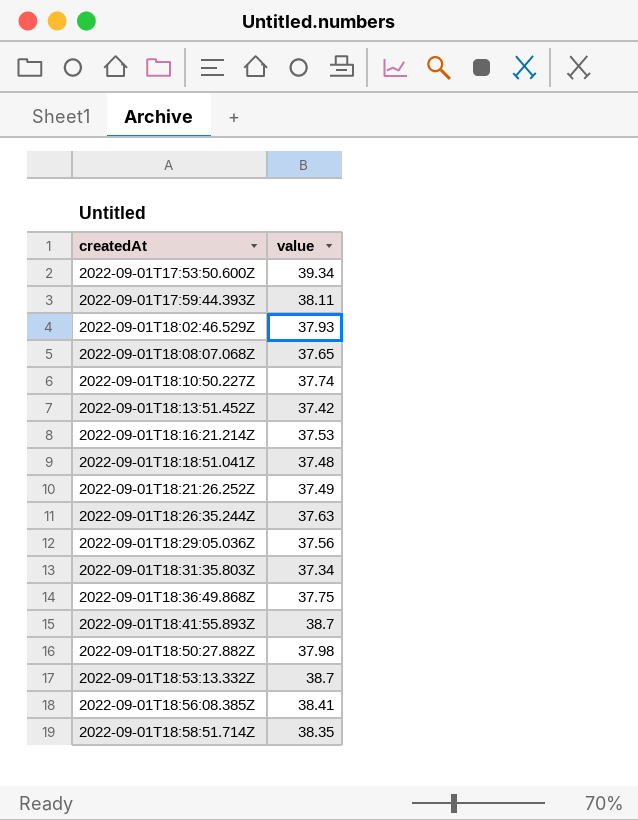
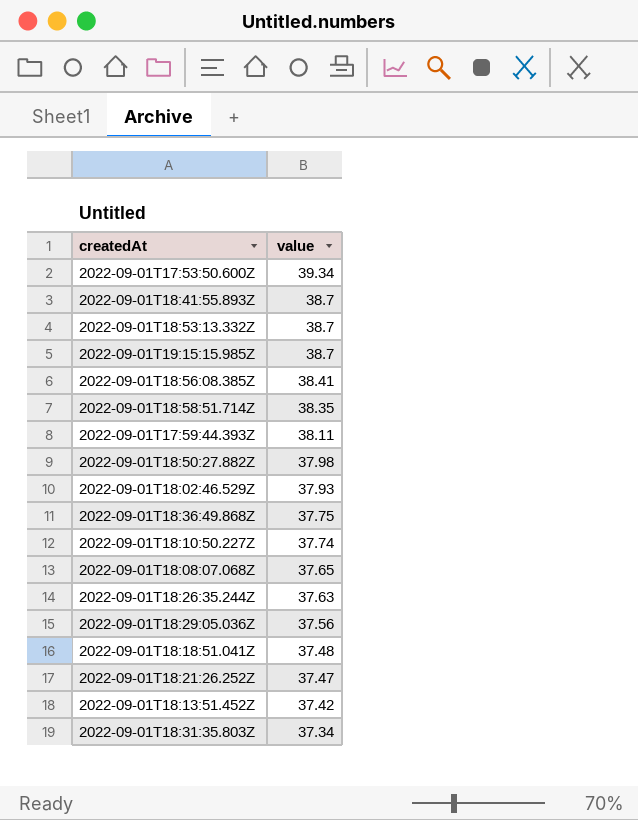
row order: createdAt ascending -> value descending
row 2022-09-01T18:16:21.214Z: 37.53 -> none
row 2022-09-01T19:15:15.985Z: none -> 38.7
2022-09-01T18:21:26.252Z | value: 37.49 -> 37.47

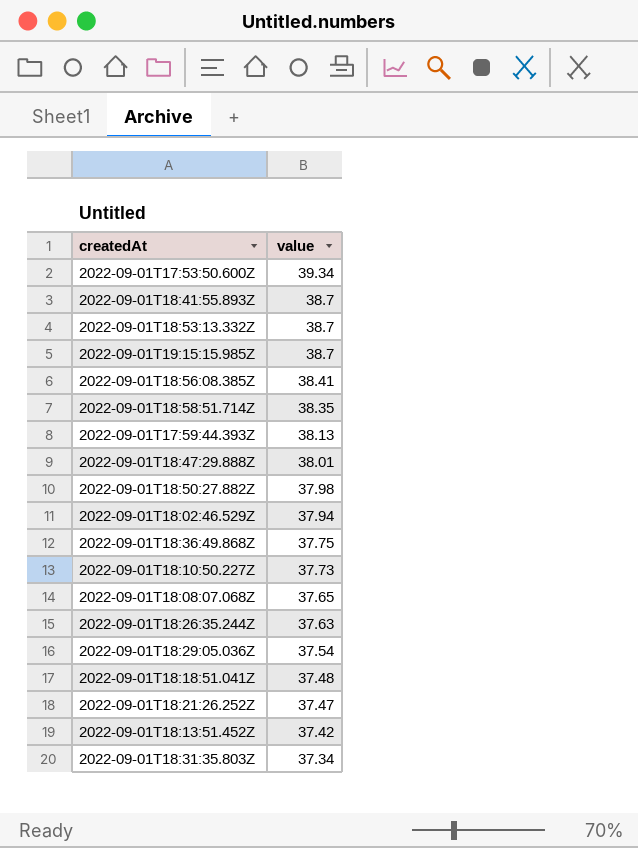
2022-09-01T17:59:44.393Z | value: 38.11 -> 38.13
row 2022-09-01T18:47:29.888Z: none -> 38.01
2022-09-01T18:02:46.529Z | value: 37.93 -> 37.94
2022-09-01T18:10:50.227Z | value: 37.74 -> 37.73
2022-09-01T18:29:05.036Z | value: 37.56 -> 37.54

